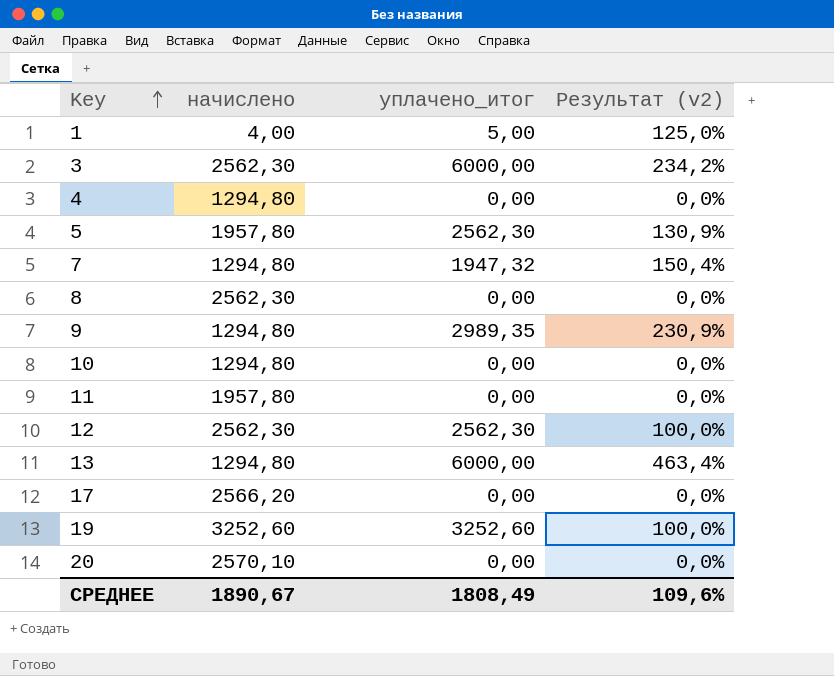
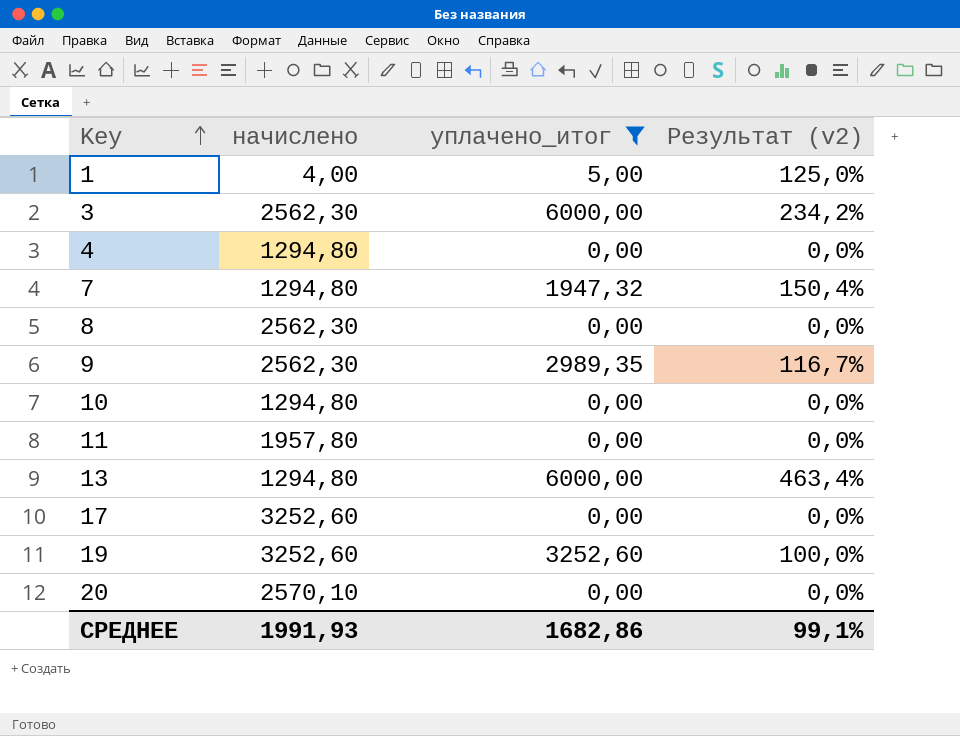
filter: none -> уплачено_итог != 2562,30
9 | начислено: 1294,80 -> 2562,30
9 | Результат (v2): 230,9% -> 116,7%
17 | начислено: 2566,20 -> 3252,60
СРЕДНЕЕ | начислено: 1890,67 -> 1991,93
СРЕДНЕЕ | уплачено_итог: 1808,49 -> 1682,86
СРЕДНЕЕ | Результат (v2): 109,6% -> 99,1%

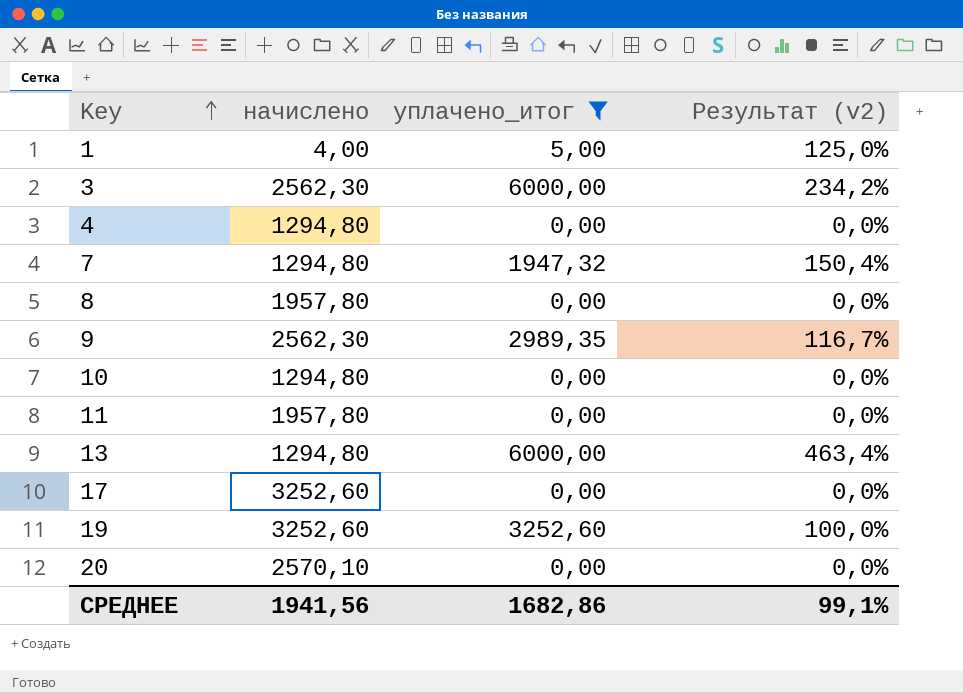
8 | начислено: 2562,30 -> 1957,80
СРЕДНЕЕ | начислено: 1991,93 -> 1941,56

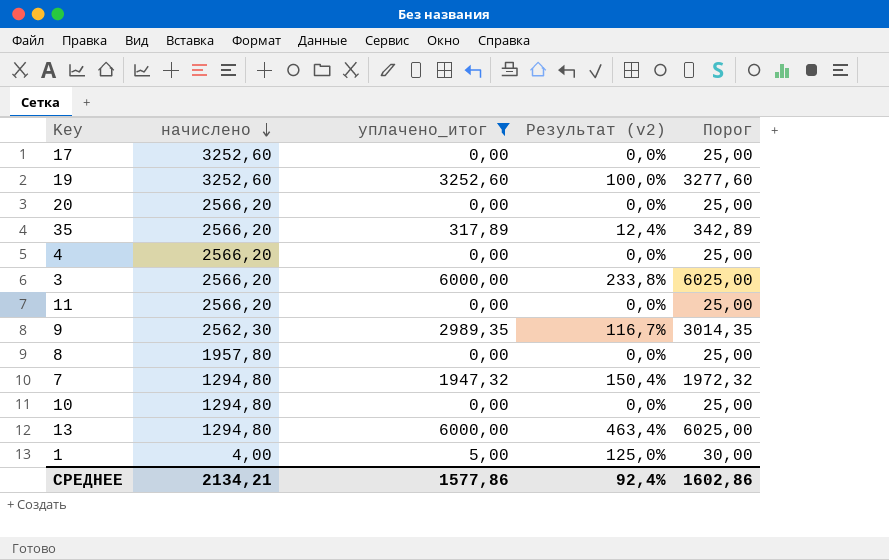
row order: Key ascending -> начислено descending
column Порог | formula: none -> [уплачено_итог] + 25
20 | начислено: 2570,10 -> 2566,20
row 35: none -> 2566,20 | 317,89 | 12,4% | 342,89
4 | начислено: 1294,80 -> 2566,20
3 | начислено: 2562,30 -> 2566,20
3 | Результат (v2): 234,2% -> 233,8%
11 | начислено: 1957,80 -> 2566,20
СРЕДНЕЕ | начислено: 1941,56 -> 2134,21
СРЕДНЕЕ | уплачено_итог: 1682,86 -> 1577,86
СРЕДНЕЕ | Результат (v2): 99,1% -> 92,4%

